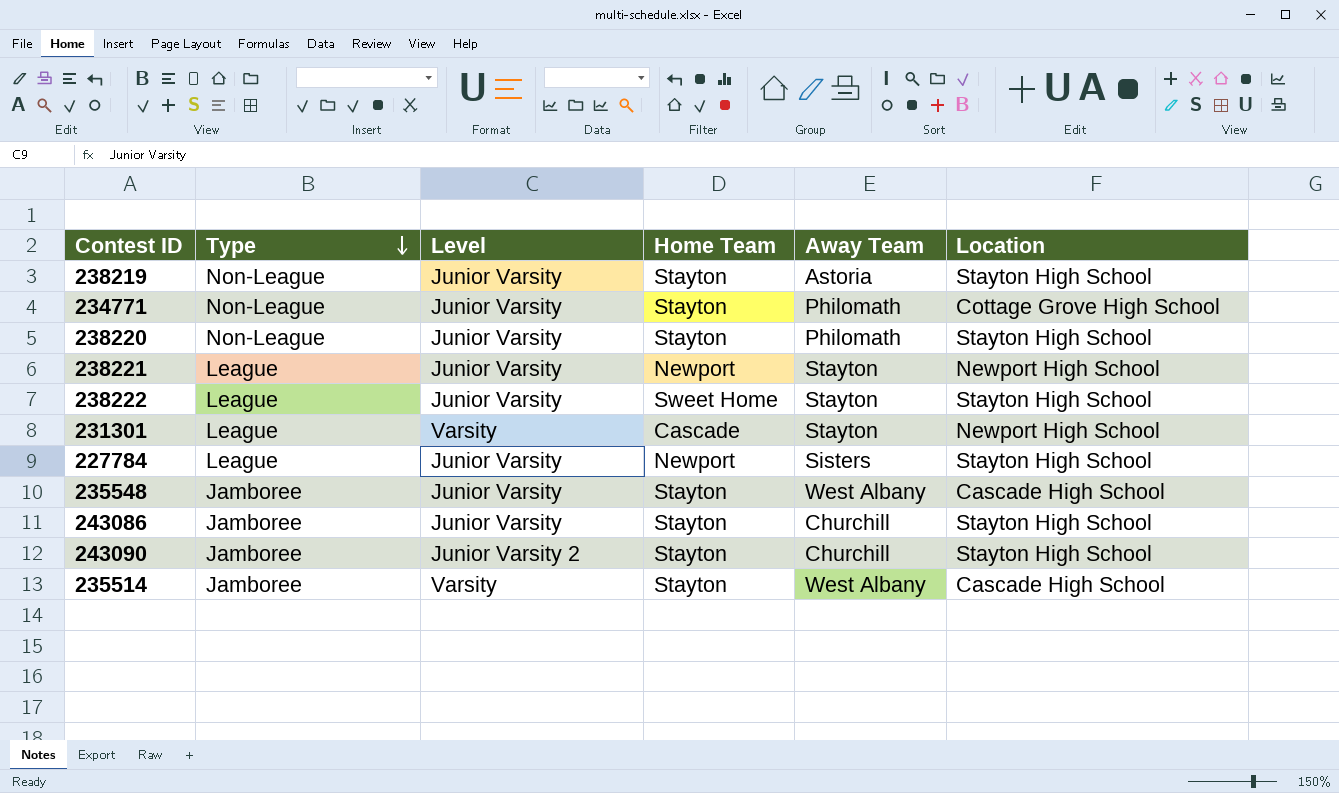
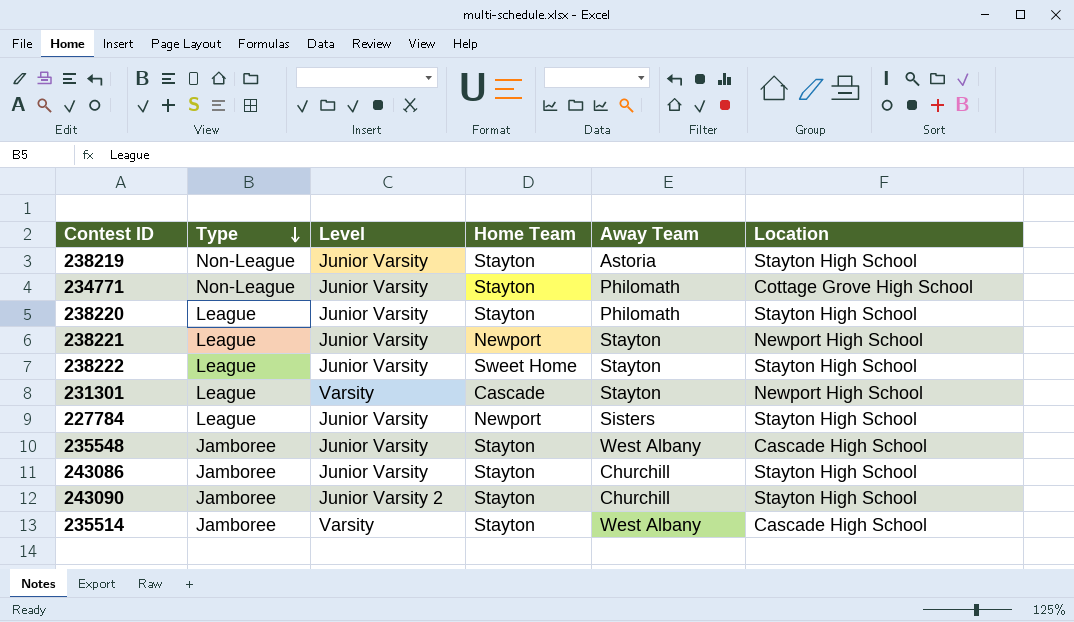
238220 | Type: Non-League -> League

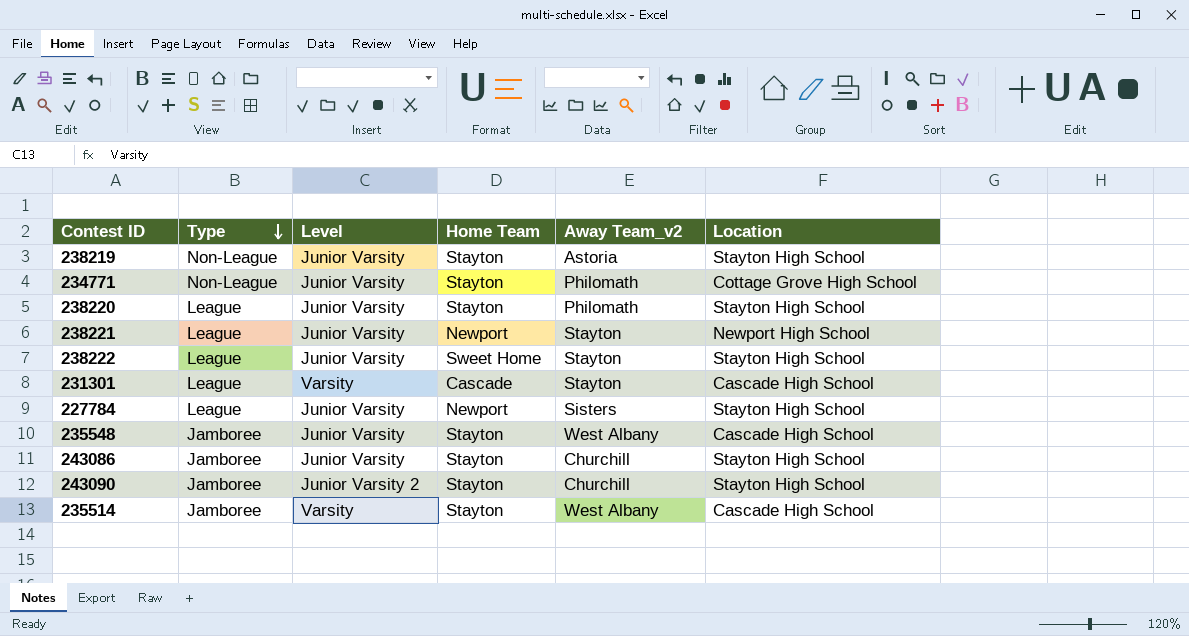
column name: Away Team -> Away Team_v2
231301 | Location: Newport High School -> Cascade High School

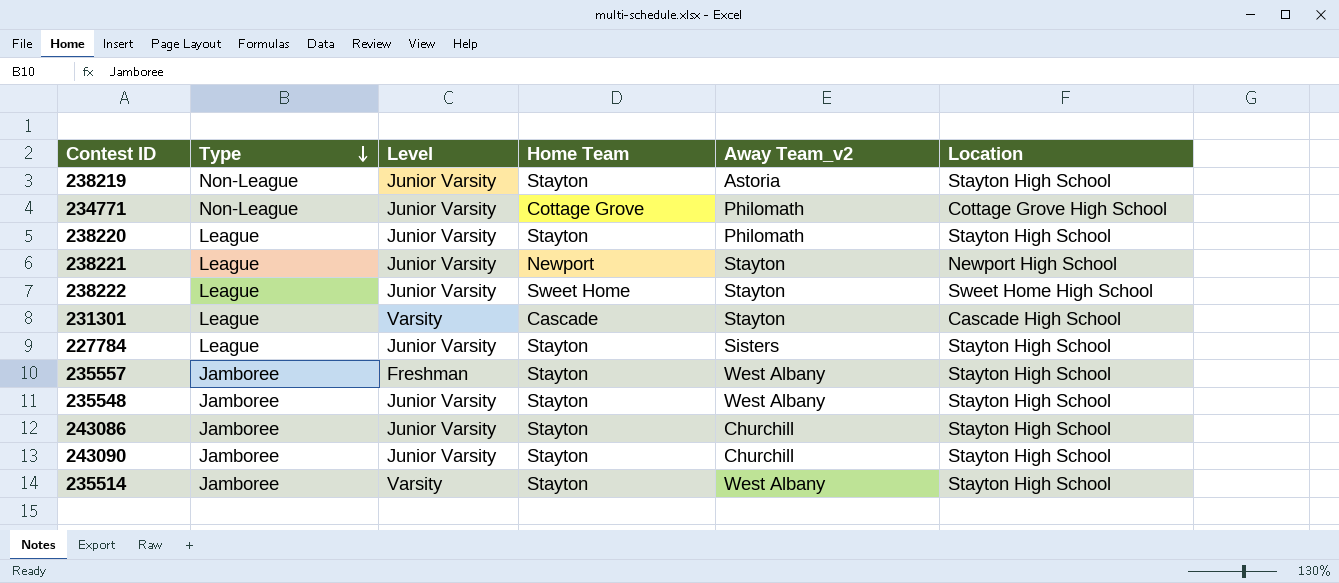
234771 | Home Team: Stayton -> Cottage Grove
238222 | Location: Stayton High School -> Sweet Home High School
227784 | Home Team: Newport -> Stayton
row 235557: none -> Jamboree | Freshman | Stayton | West Albany | Stayton High School
235548 | Location: Cascade High School -> Stayton High School
243090 | Level: Junior Varsity 2 -> Junior Varsity
235514 | Location: Cascade High School -> Stayton High School

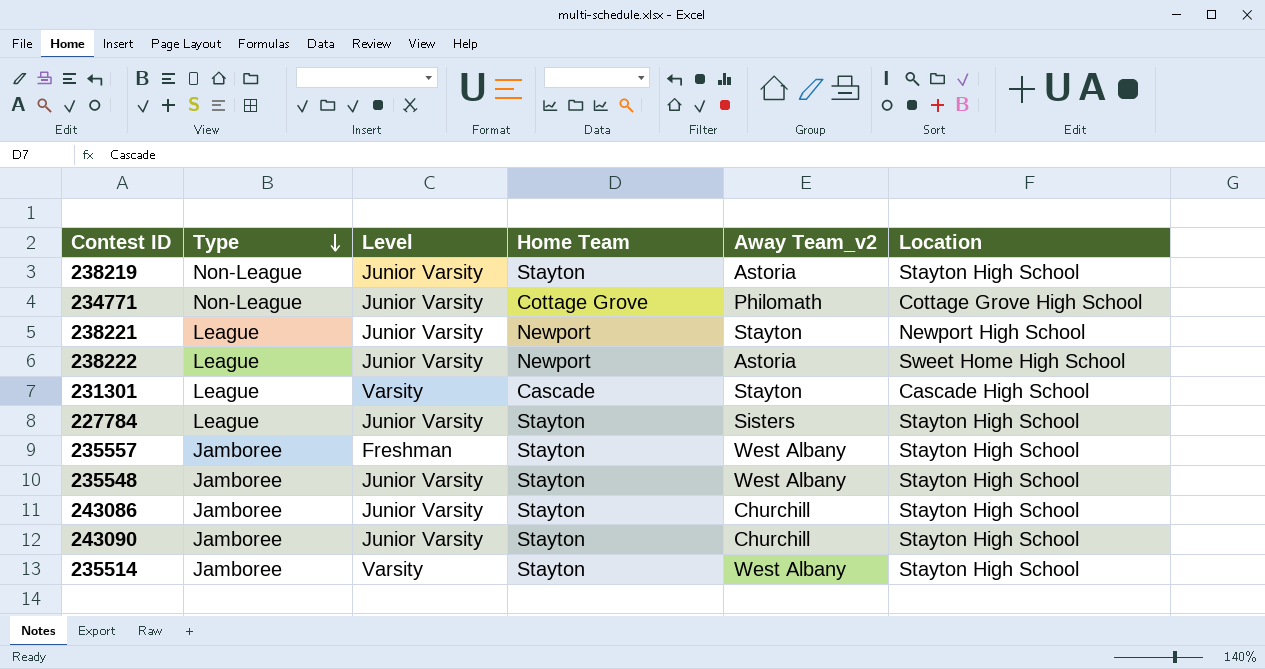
row 238220: League | Junior Varsity | Stayton | Philomath | Stayton High School -> none
238222 | Home Team: Sweet Home -> Newport
238222 | Away Team_v2: Stayton -> Astoria

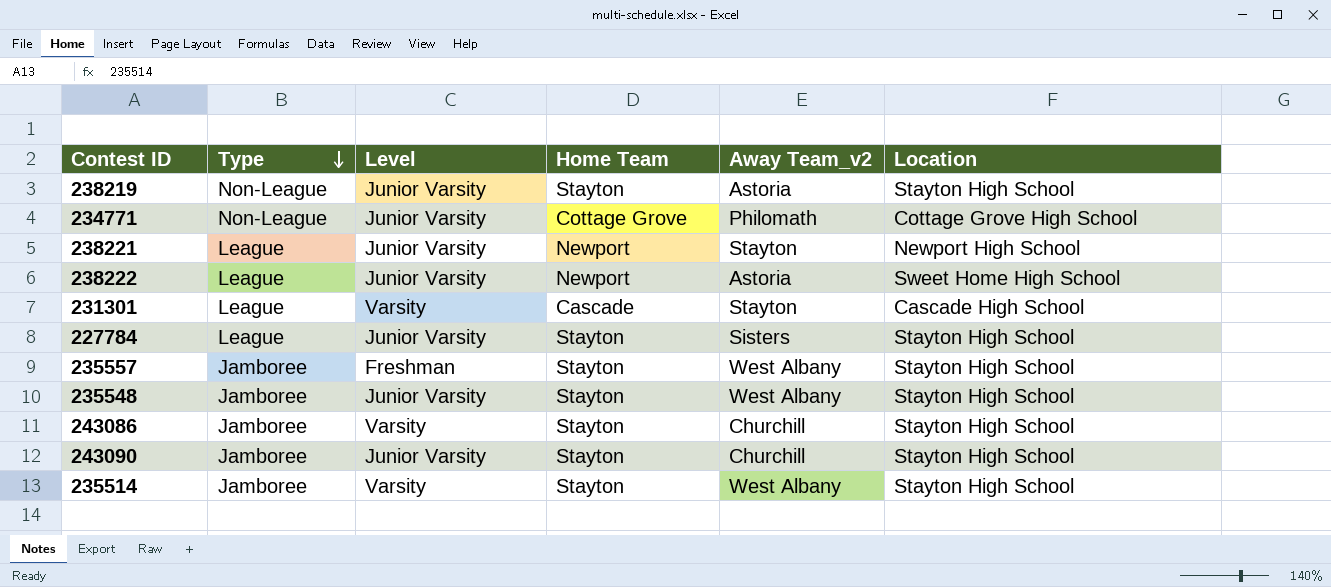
243086 | Level: Junior Varsity -> Varsity

